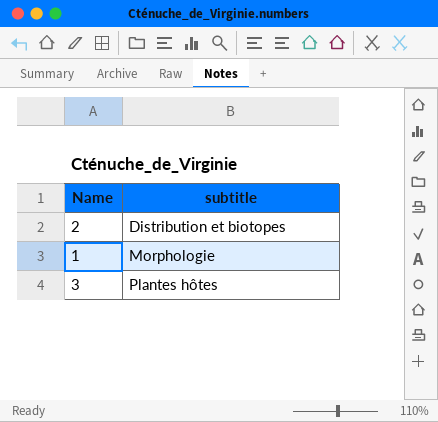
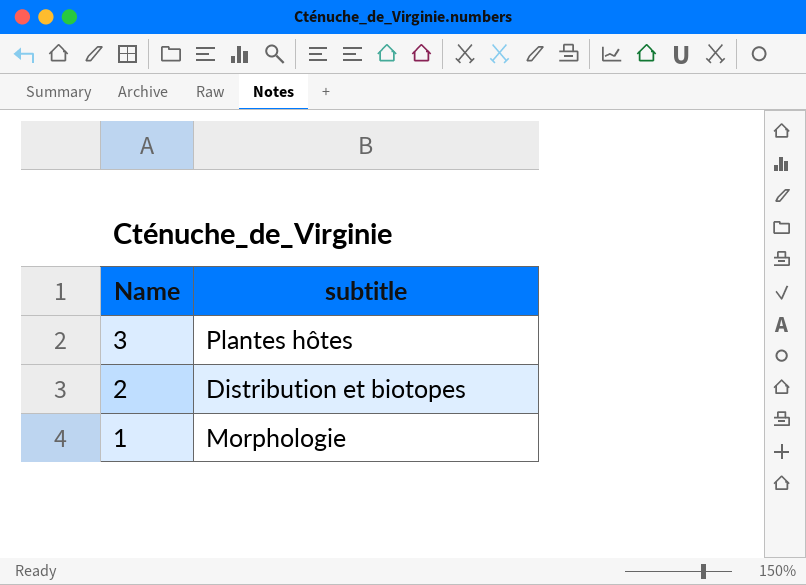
row order: subtitle ascending -> Name descending

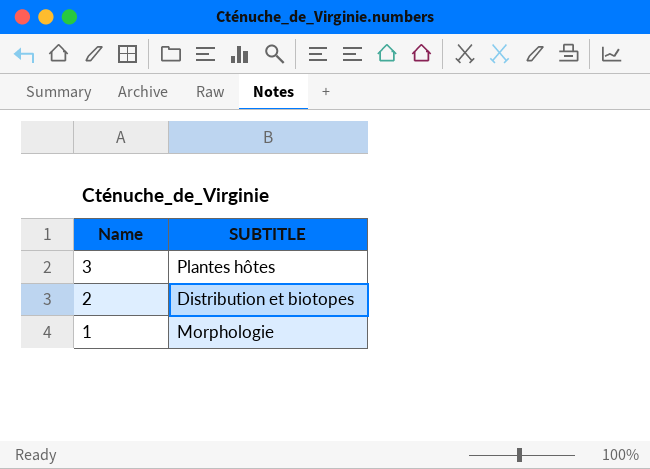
column name: subtitle -> SUBTITLE

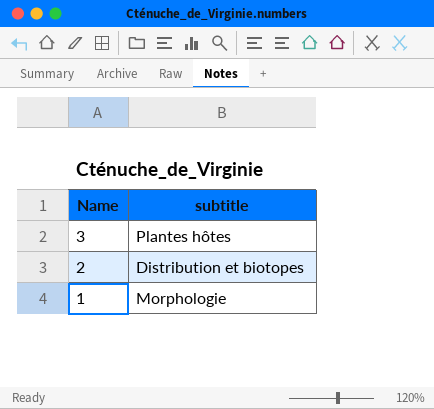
column name: SUBTITLE -> subtitle

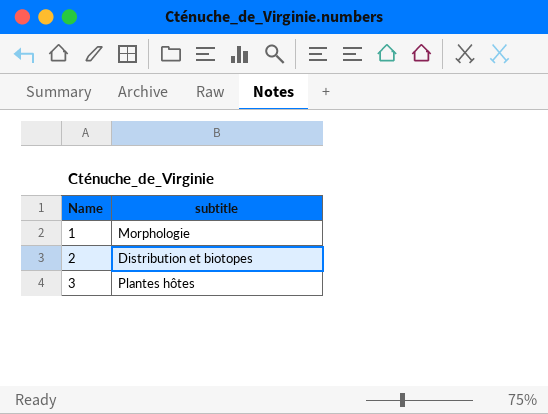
row order: Name descending -> Name ascending

